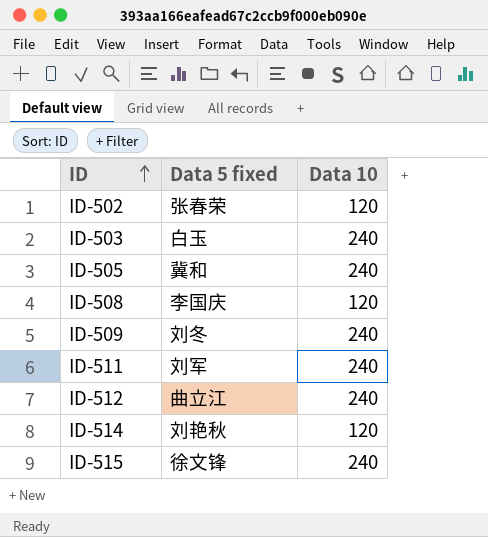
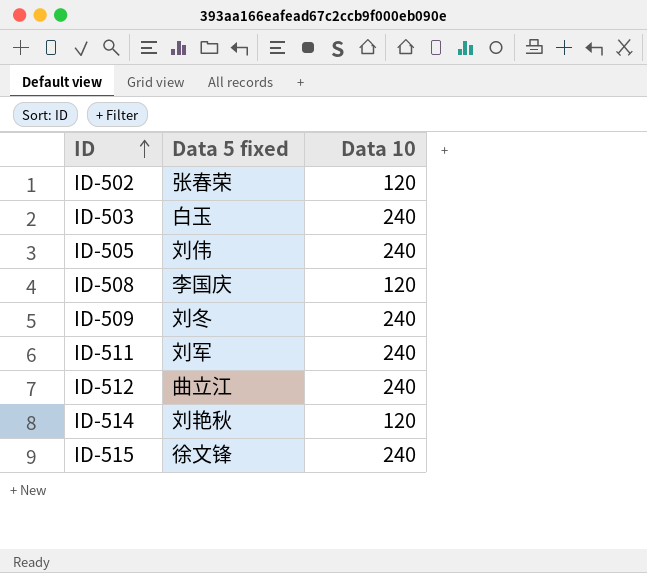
ID-505 | Data 5 fixed: 冀和 -> 刘伟

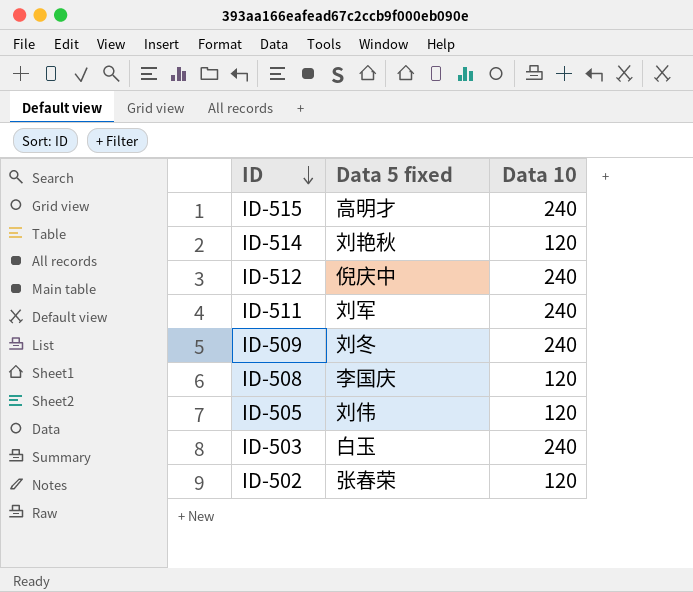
row order: ID ascending -> ID descending
ID-515 | Data 5 fixed: 徐文锋 -> 高明才
ID-512 | Data 5 fixed: 曲立江 -> 倪庆中
ID-505 | Data 10: 240 -> 120

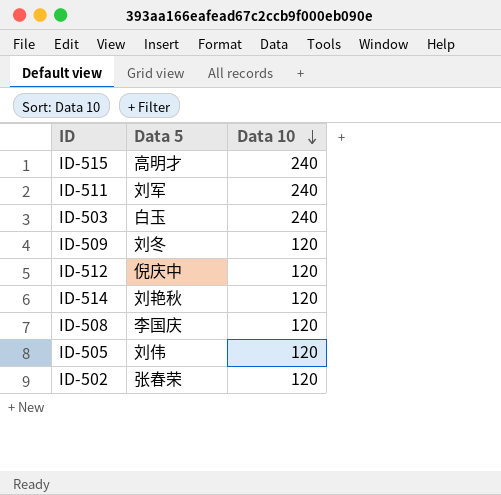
row order: ID descending -> Data 10 descending
column name: Data 5 fixed -> Data 5
ID-509 | Data 10: 240 -> 120
ID-512 | Data 10: 240 -> 120

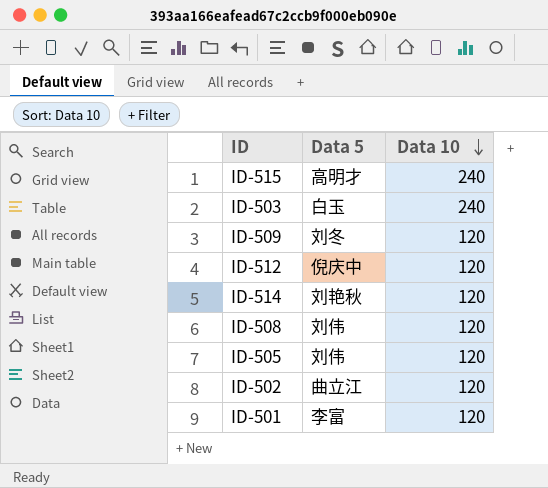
row ID-511: 刘军 | 240 -> none
ID-508 | Data 5: 李国庆 -> 刘伟
ID-502 | Data 5: 张春荣 -> 曲立江
row ID-501: none -> 李富 | 120

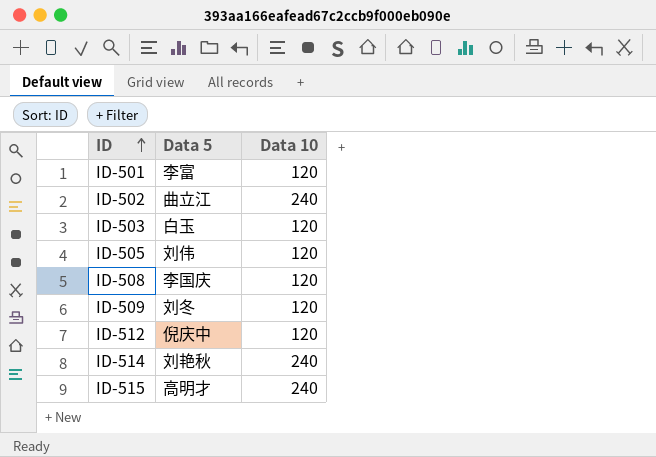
row order: Data 10 descending -> ID ascending
ID-502 | Data 10: 120 -> 240
ID-503 | Data 10: 240 -> 120
ID-508 | Data 5: 刘伟 -> 李国庆
ID-514 | Data 10: 120 -> 240

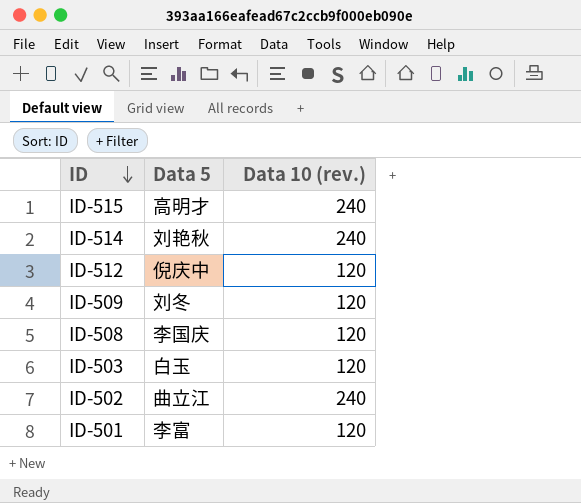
row order: ID ascending -> ID descending
column name: Data 10 -> Data 10 (rev.)
row ID-505: 刘伟 | 120 -> none

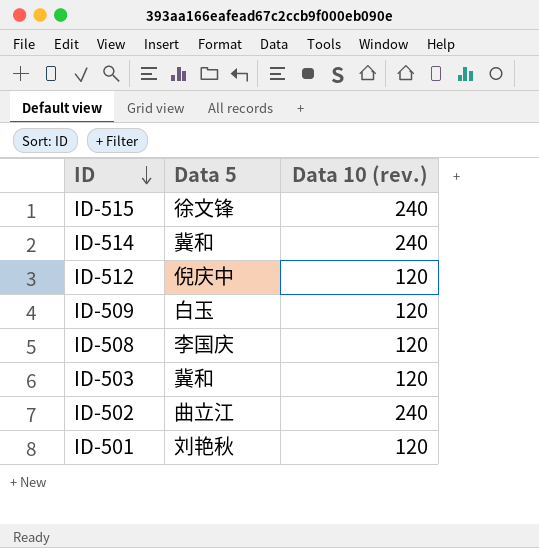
ID-515 | Data 5: 高明才 -> 徐文锋
ID-514 | Data 5: 刘艳秋 -> 冀和
ID-509 | Data 5: 刘冬 -> 白玉
ID-503 | Data 5: 白玉 -> 冀和
ID-501 | Data 5: 李富 -> 刘艳秋

